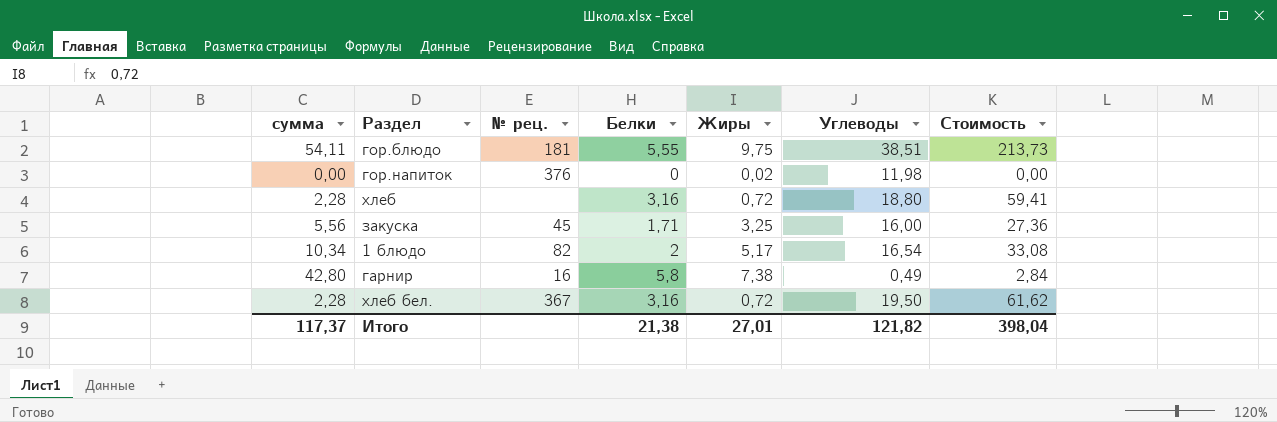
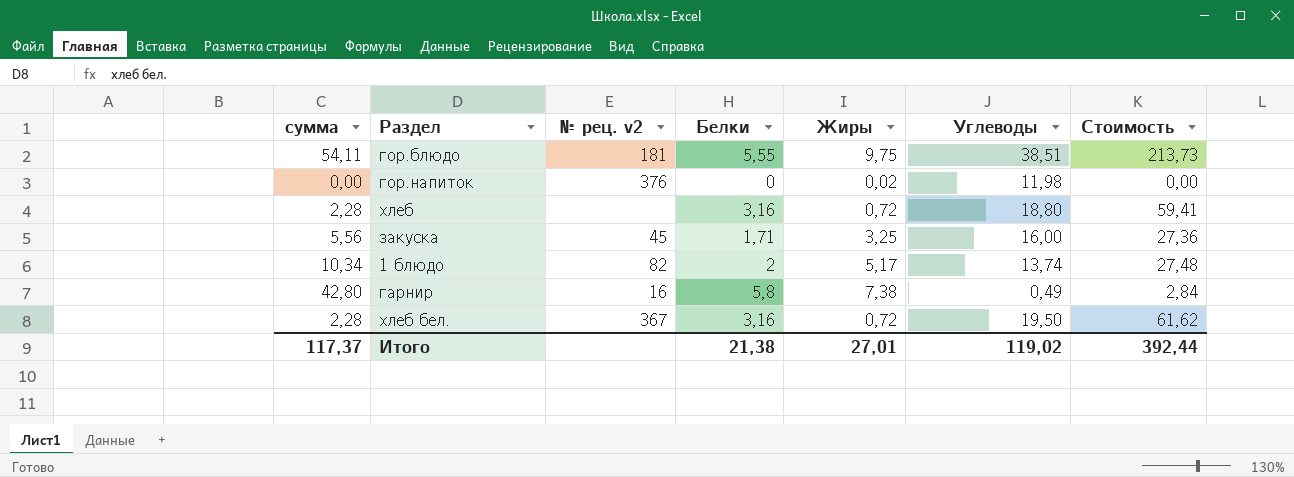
column name: № рец. -> № рец. v2
1 блюдо | Углеводы: 16,54 -> 13,74
1 блюдо | Стоимость: 33,08 -> 27,48
Итого | Углеводы: 121,82 -> 119,02
Итого | Стоимость: 398,04 -> 392,44

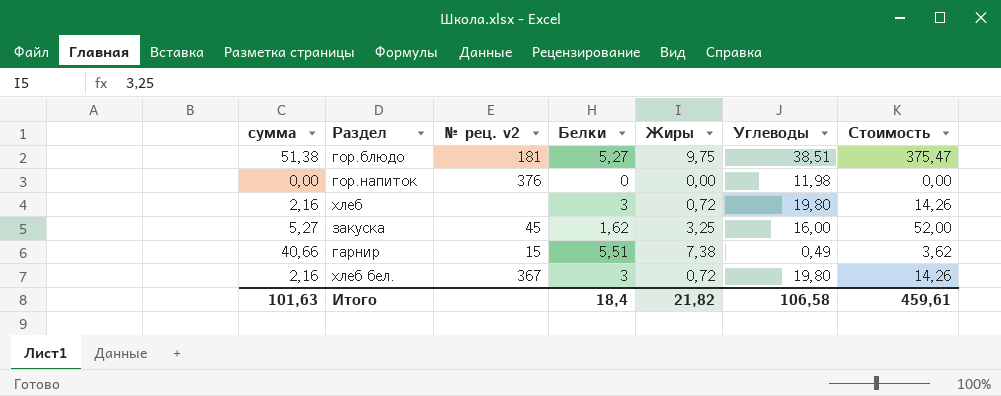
column Стоимость | formula: [Белки] * [Углеводы] -> [Жиры] * [Углеводы]
row 1 блюдо: 10,34 | 82 | 2 | 5,17 | 13,74 | 27,48 -> none
гор.блюдо | сумма: 54,11 -> 51,38
гор.блюдо | Белки: 5,55 -> 5,27
гор.напиток | Жиры: 0,02 -> 0,00
хлеб | сумма: 2,28 -> 2,16
хлеб | Белки: 3,16 -> 3
хлеб | Углеводы: 18,80 -> 19,80
закуска | сумма: 5,56 -> 5,27
закуска | Белки: 1,71 -> 1,62
гарнир | сумма: 42,80 -> 40,66
гарнир | № рец. v2: 16 -> 15
гарнир | Белки: 5,8 -> 5,51
хлеб бел. | сумма: 2,28 -> 2,16
хлеб бел. | Белки: 3,16 -> 3
хлеб бел. | Углеводы: 19,50 -> 19,80
Итого | сумма: 117,37 -> 101,63
Итого | Белки: 21,38 -> 18,4
Итого | Жиры: 27,01 -> 21,82
Итого | Углеводы: 119,02 -> 106,58
Итого | Стоимость: 392,44 -> 459,61

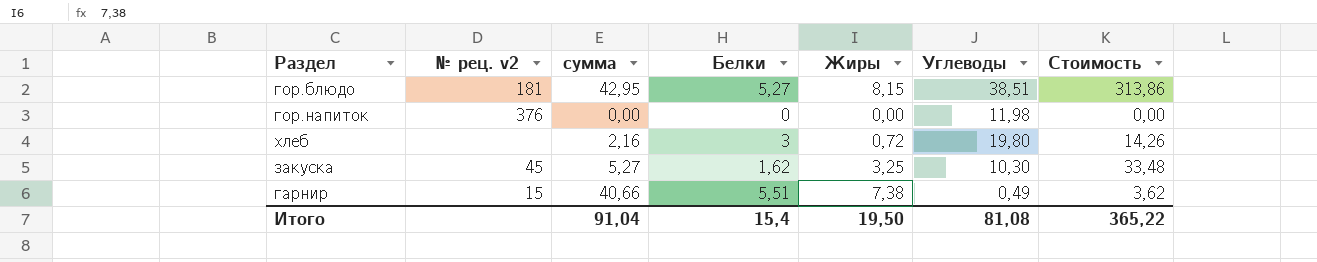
column сумма | position: 1 -> 3
row хлеб бел.: 2,16 | 367 | 3 | 0,72 | 19,80 | 14,26 -> none
гор.блюдо | сумма: 51,38 -> 42,95
гор.блюдо | Жиры: 9,75 -> 8,15
гор.блюдо | Стоимость: 375,47 -> 313,86
закуска | Углеводы: 16,00 -> 10,30
закуска | Стоимость: 52,00 -> 33,48
Итого | сумма: 101,63 -> 91,04
Итого | Белки: 18,4 -> 15,4
Итого | Жиры: 21,82 -> 19,50
Итого | Углеводы: 106,58 -> 81,08
Итого | Стоимость: 459,61 -> 365,22

